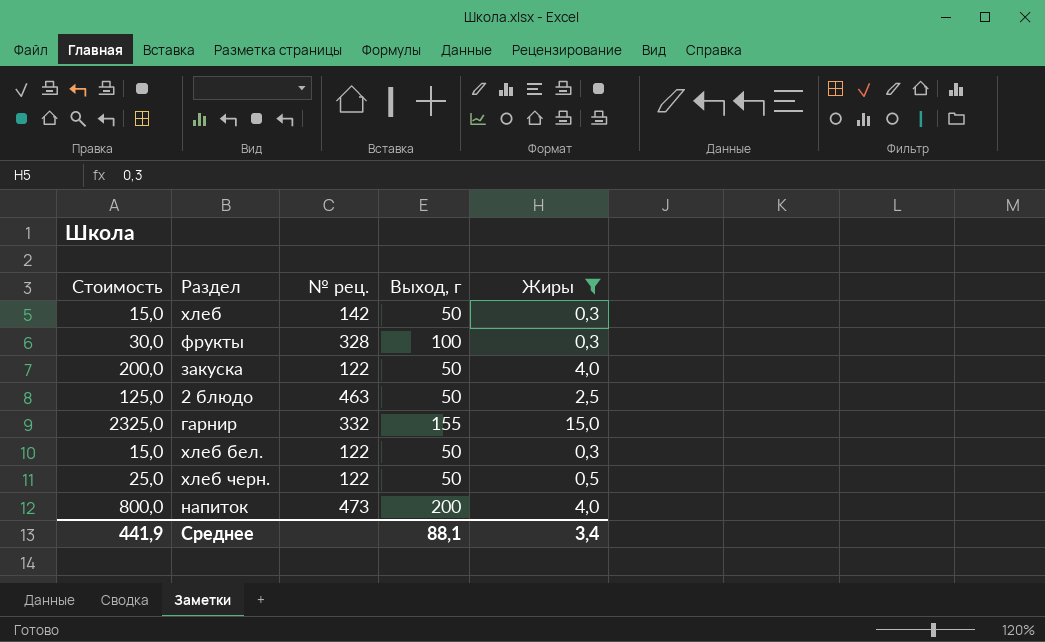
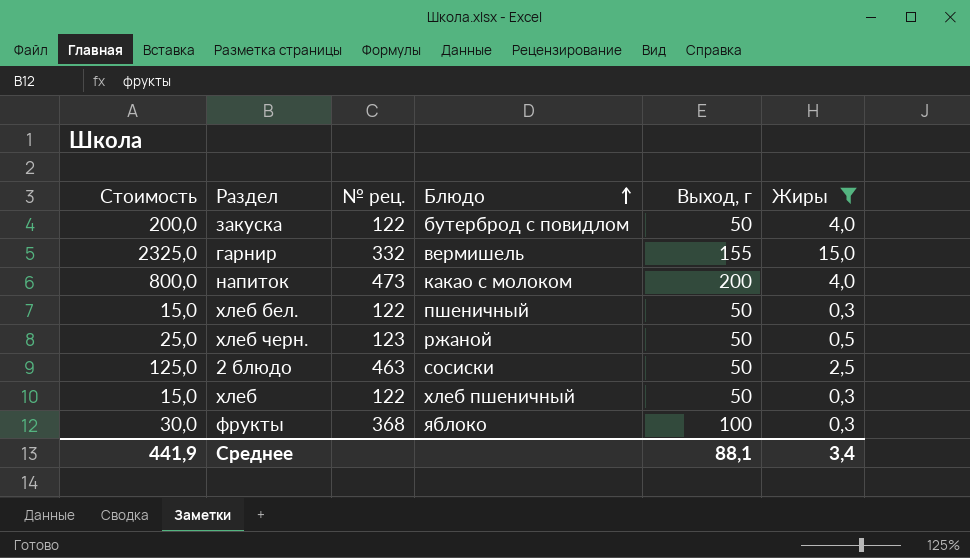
row order: none -> Блюдо ascending
column Блюдо | position: none -> 4
хлеб черн. | № рец.: 122 -> 123
хлеб | № рец.: 142 -> 122
фрукты | № рец.: 328 -> 368

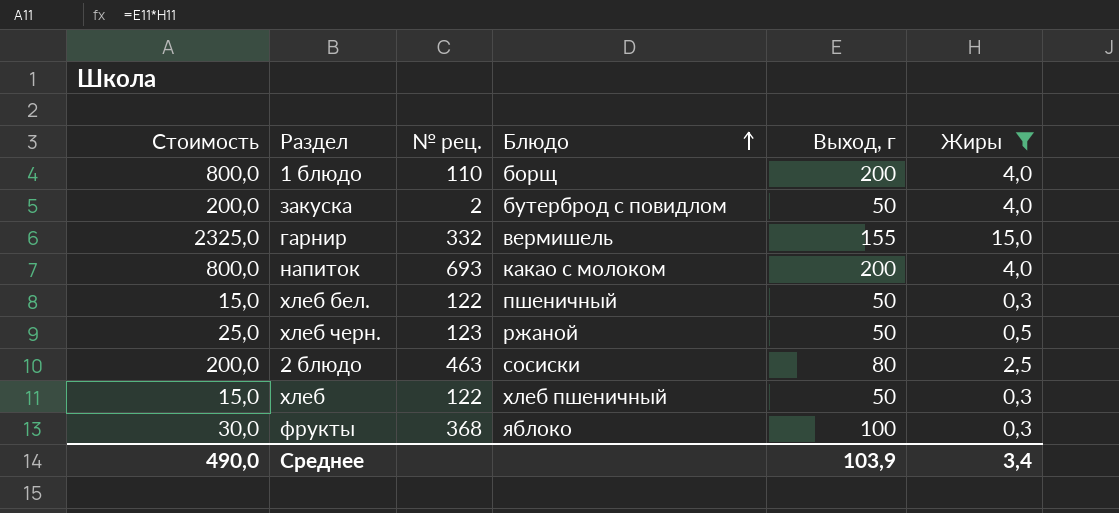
row 1 блюдо: none -> 800,0 | 110 | борщ | 200 | 4,0
закуска | № рец.: 122 -> 2
напиток | № рец.: 473 -> 693
2 блюдо | Стоимость: 125,0 -> 200,0
2 блюдо | Выход, г: 50 -> 80
Среднее | Стоимость: 441,9 -> 490,0
Среднее | Выход, г: 88,1 -> 103,9

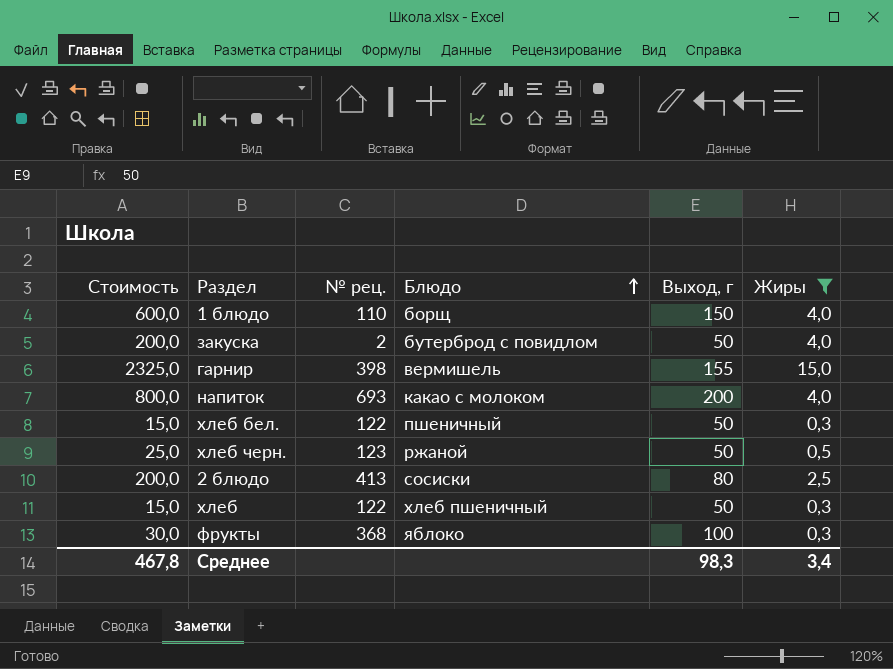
1 блюдо | Стоимость: 800,0 -> 600,0
1 блюдо | Выход, г: 200 -> 150
гарнир | № рец.: 332 -> 398
2 блюдо | № рец.: 463 -> 413
Среднее | Стоимость: 490,0 -> 467,8
Среднее | Выход, г: 103,9 -> 98,3

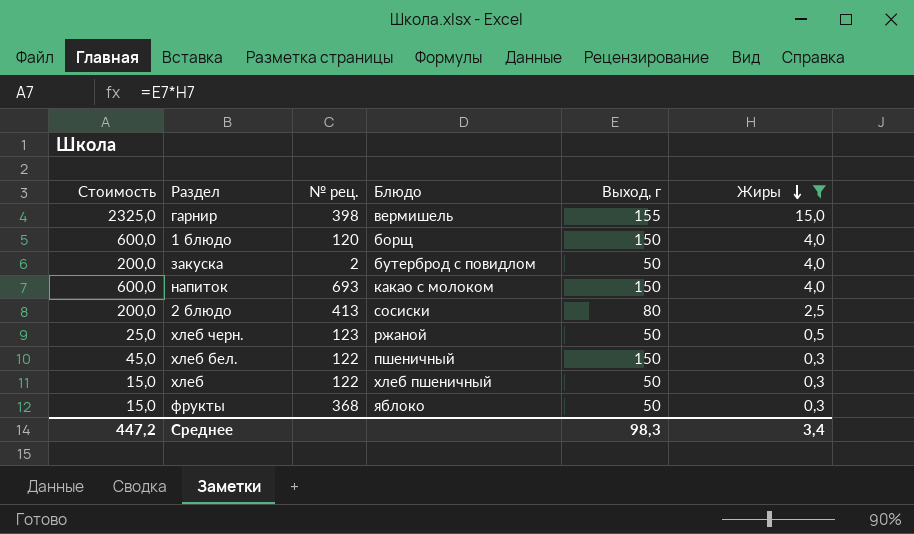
row order: Блюдо ascending -> Жиры descending
1 блюдо | № рец.: 110 -> 120
напиток | Стоимость: 800,0 -> 600,0
напиток | Выход, г: 200 -> 150
хлеб бел. | Стоимость: 15,0 -> 45,0
хлеб бел. | Выход, г: 50 -> 150
фрукты | Стоимость: 30,0 -> 15,0
фрукты | Выход, г: 100 -> 50
Среднее | Стоимость: 467,8 -> 447,2

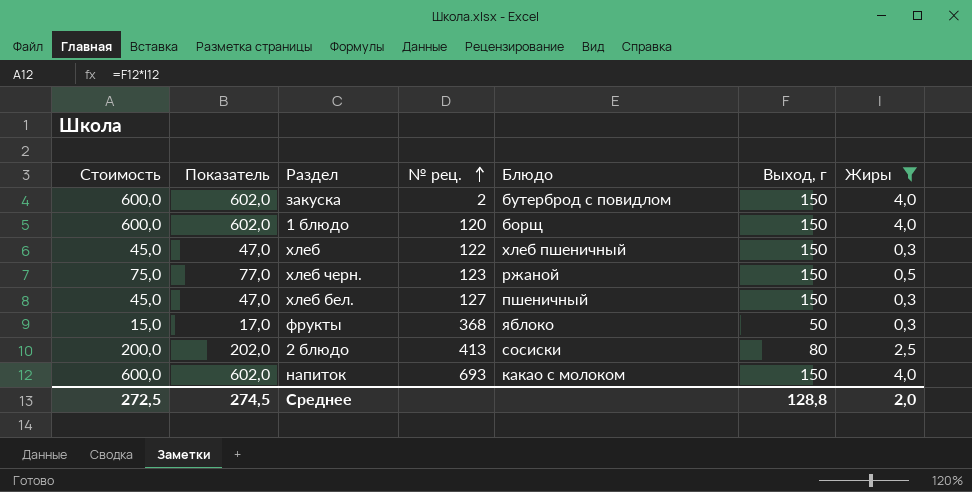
row order: Жиры descending -> № рец. ascending
column Показатель | formula: none -> [Стоимость] + 2
row гарнир: 2325,0 | 398 | вермишель | 155 | 15,0 -> none
закуска | Стоимость: 200,0 -> 600,0
закуска | Выход, г: 50 -> 150
хлеб | Стоимость: 15,0 -> 45,0
хлеб | Выход, г: 50 -> 150
хлеб черн. | Стоимость: 25,0 -> 75,0
хлеб черн. | Выход, г: 50 -> 150
хлеб бел. | № рец.: 122 -> 127
Среднее | Стоимость: 447,2 -> 272,5
Среднее | Выход, г: 98,3 -> 128,8
Среднее | Жиры: 3,4 -> 2,0

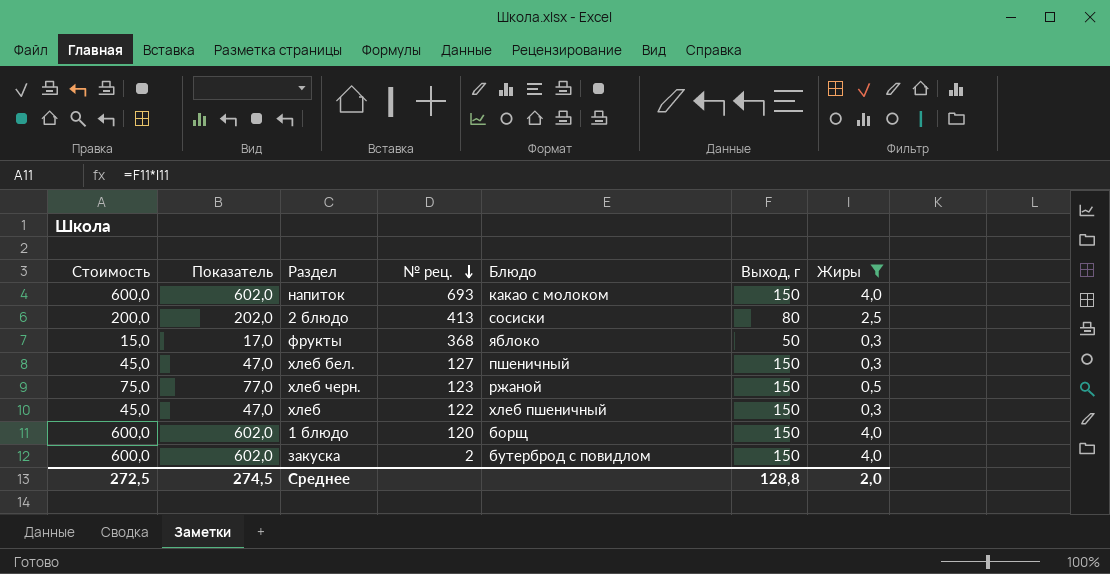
row order: № рец. ascending -> № рец. descending

